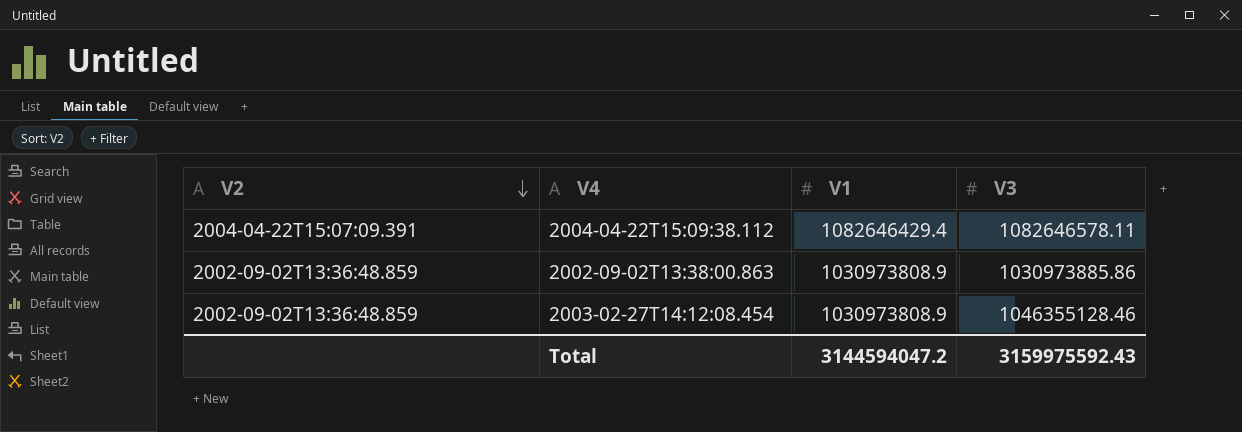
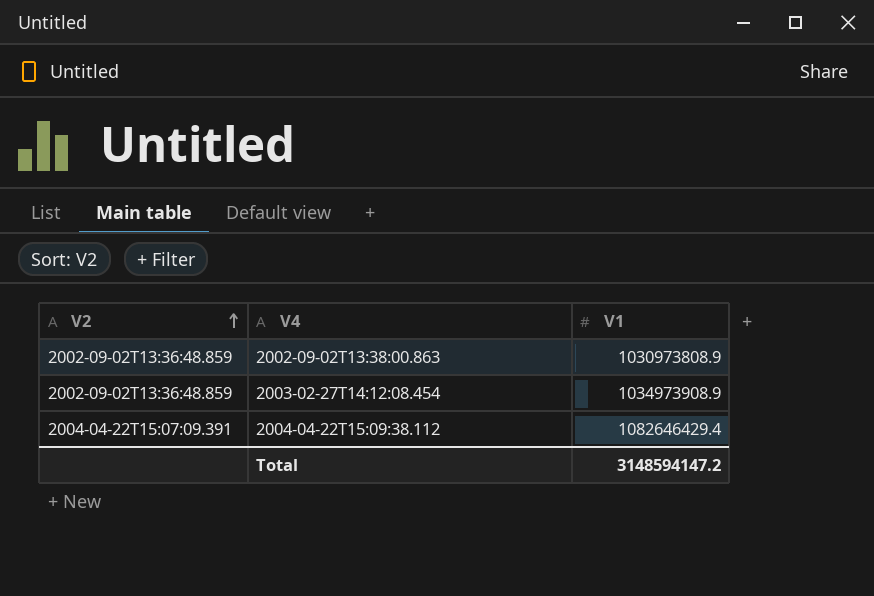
row order: V2 descending -> V2 ascending
column V3 | position: 4 -> none
2003-02-27T14:12:08.454 | V1: 1030973808.9 -> 1034973908.9
Total | V1: 3144594047.2 -> 3148594147.2

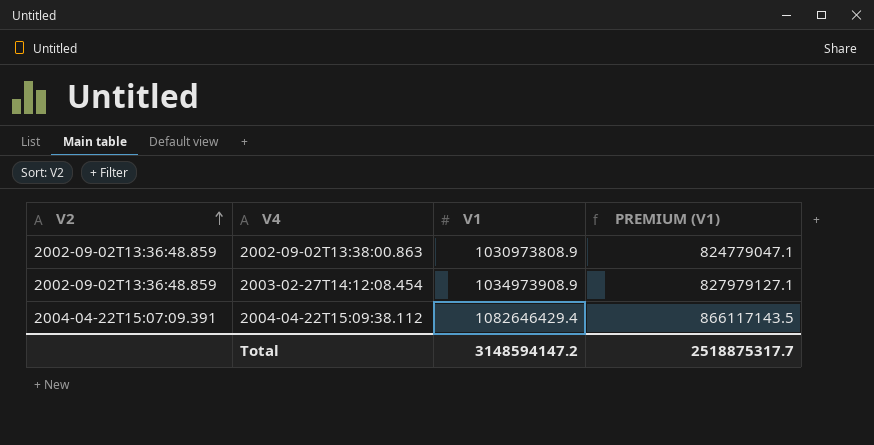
column PREMIUM (V1) | formula: none -> [V1] * 0.8

